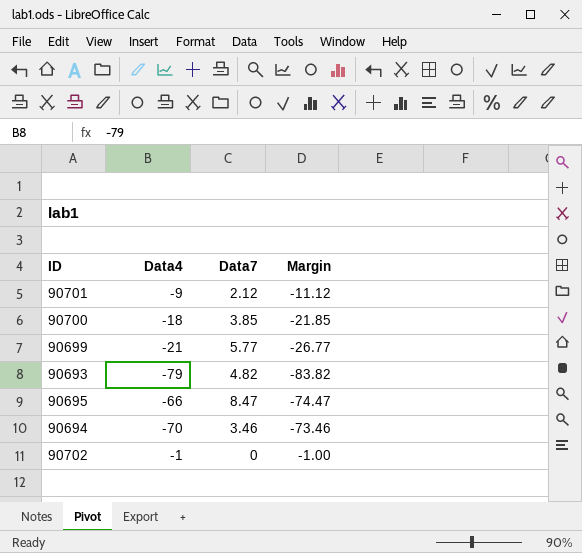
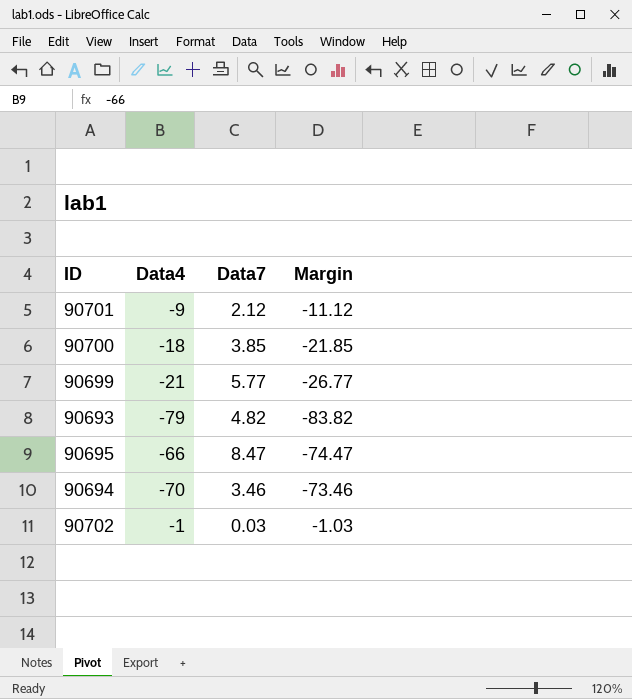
90702 | Data7: 0 -> 0.03
90702 | Margin: -1.00 -> -1.03

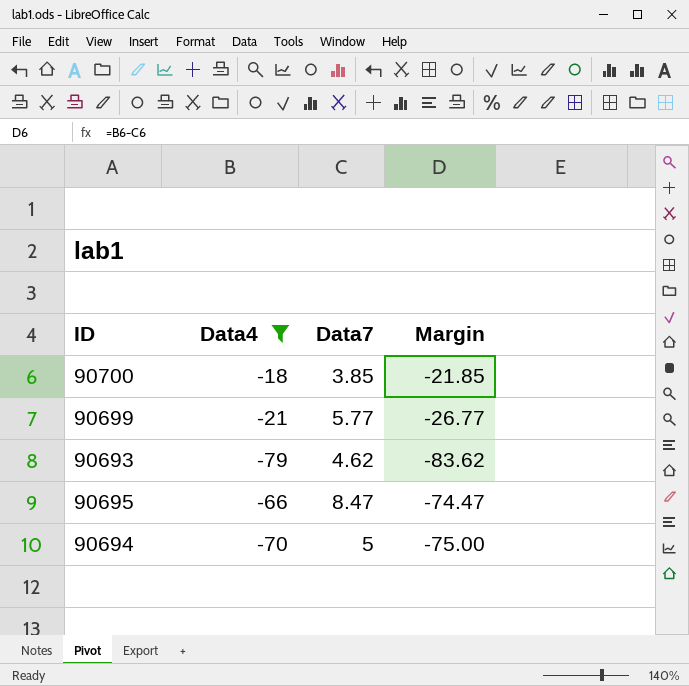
filter: none -> Data4 <= -18
90693 | Data7: 4.82 -> 4.62
90693 | Margin: -83.82 -> -83.62
90694 | Data7: 3.46 -> 5
90694 | Margin: -73.46 -> -75.00

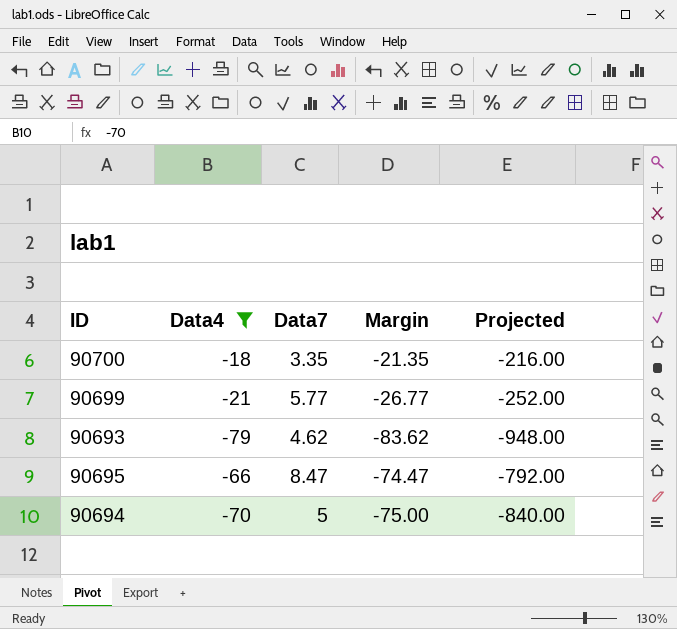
column Projected | formula: none -> [Data4] * 12
90700 | Data7: 3.85 -> 3.35
90700 | Margin: -21.85 -> -21.35

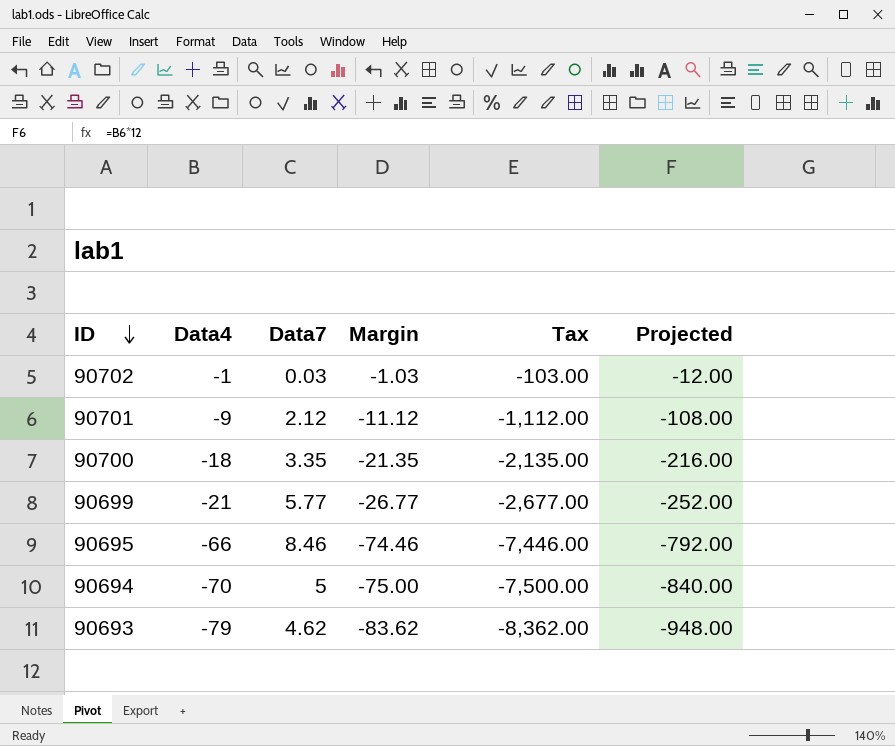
filter: Data4 <= -18 -> none
row order: none -> ID descending
column Tax | formula: none -> [Margin] * 100
90695 | Data7: 8.47 -> 8.46
90695 | Margin: -74.47 -> -74.46

